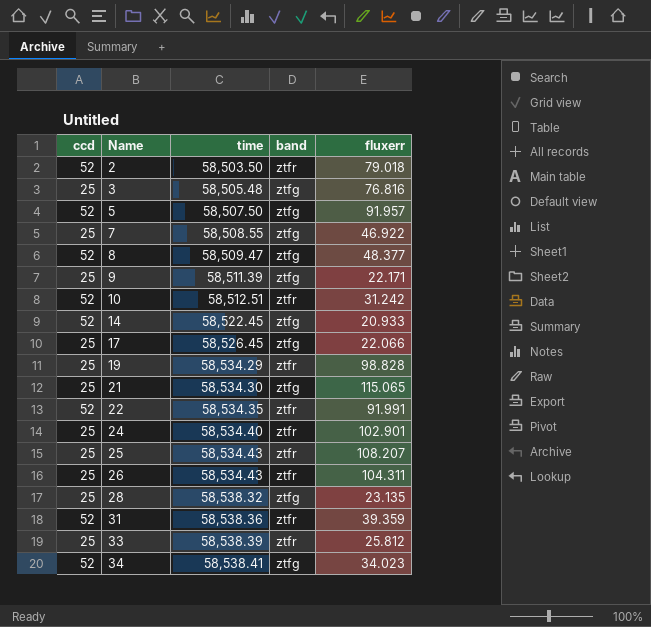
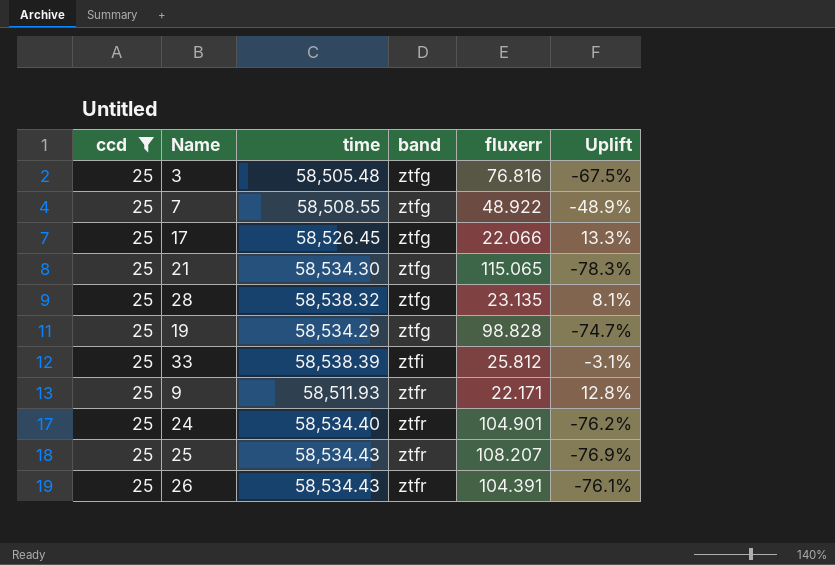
filter: none -> ccd = 25
row order: Name ascending -> band ascending
column Uplift | formula: none -> ([ccd] - [fluxerr]) / [fluxerr]
7 | fluxerr: 46.922 -> 48.922
19 | band: ztfr -> ztfg
33 | band: ztfr -> ztfi
9 | time: 58,511.39 -> 58,511.93
9 | band: ztfg -> ztfr
24 | fluxerr: 102.901 -> 104.901
26 | fluxerr: 104.311 -> 104.391

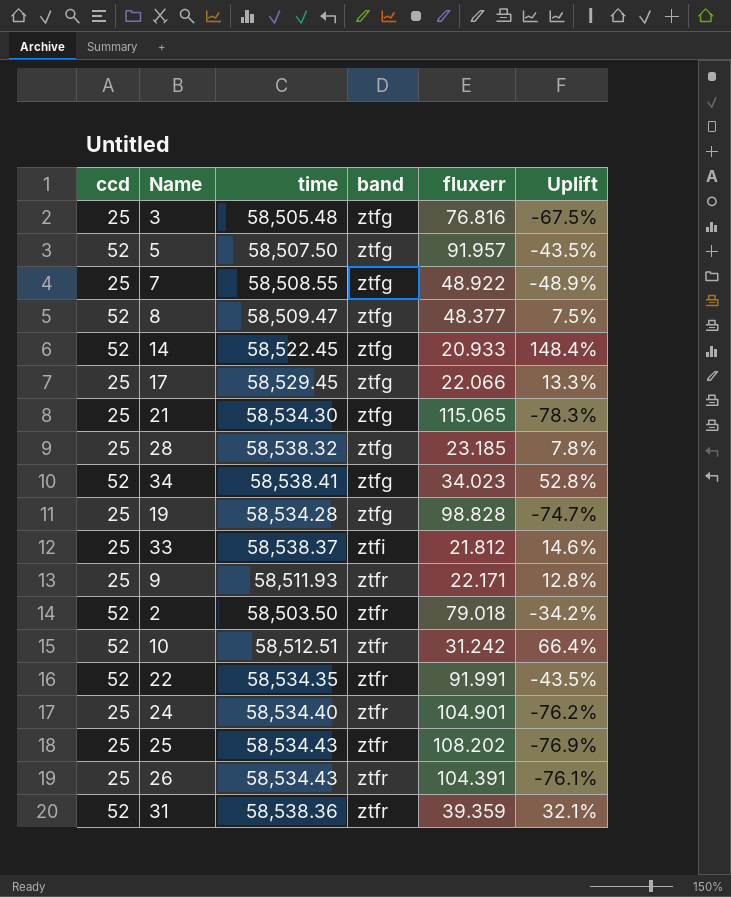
filter: ccd = 25 -> none
17 | time: 58,526.45 -> 58,529.45
28 | fluxerr: 23.135 -> 23.185
28 | Uplift: 8.1% -> 7.8%
19 | time: 58,534.29 -> 58,534.28
33 | time: 58,538.39 -> 58,538.37
33 | fluxerr: 25.812 -> 21.812
33 | Uplift: -3.1% -> 14.6%
25 | fluxerr: 108.207 -> 108.202

